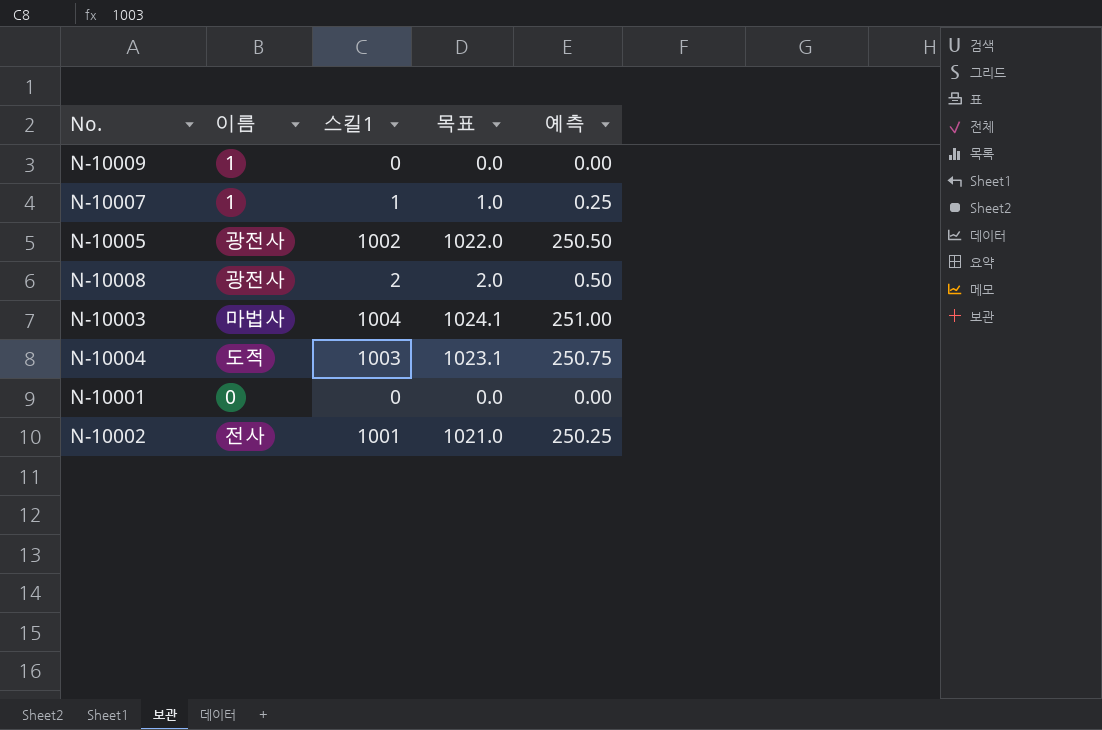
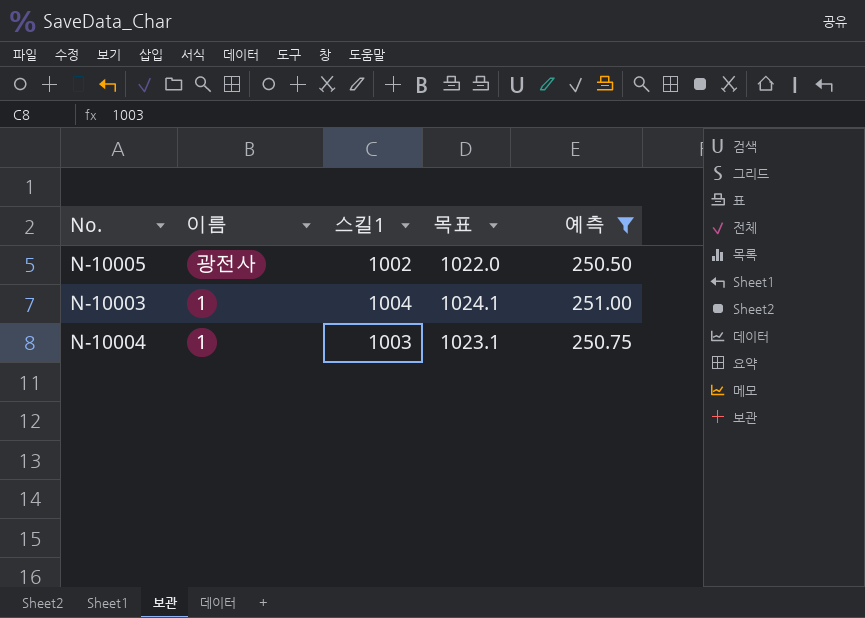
filter: none -> 예측 >= 250.50
N-10003 | 이름: 마법사 -> 1
N-10004 | 이름: 도적 -> 1

